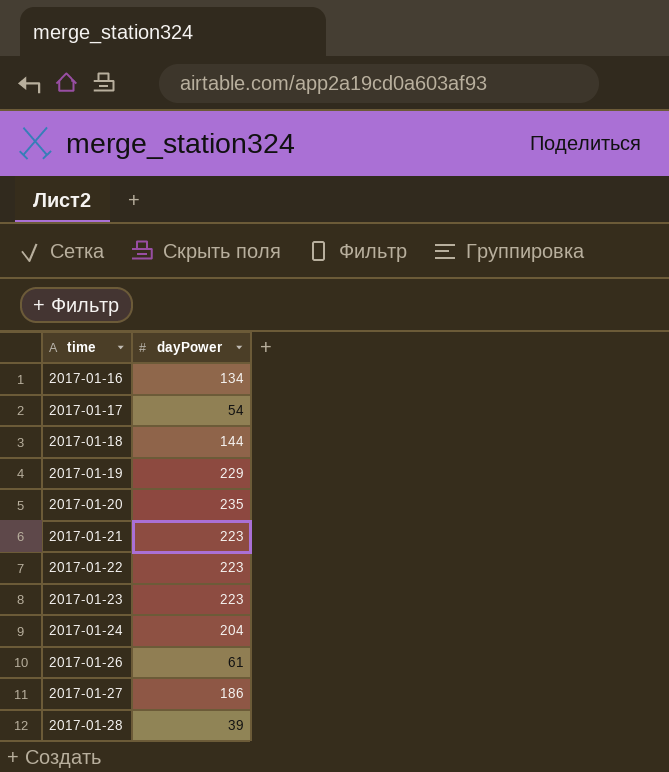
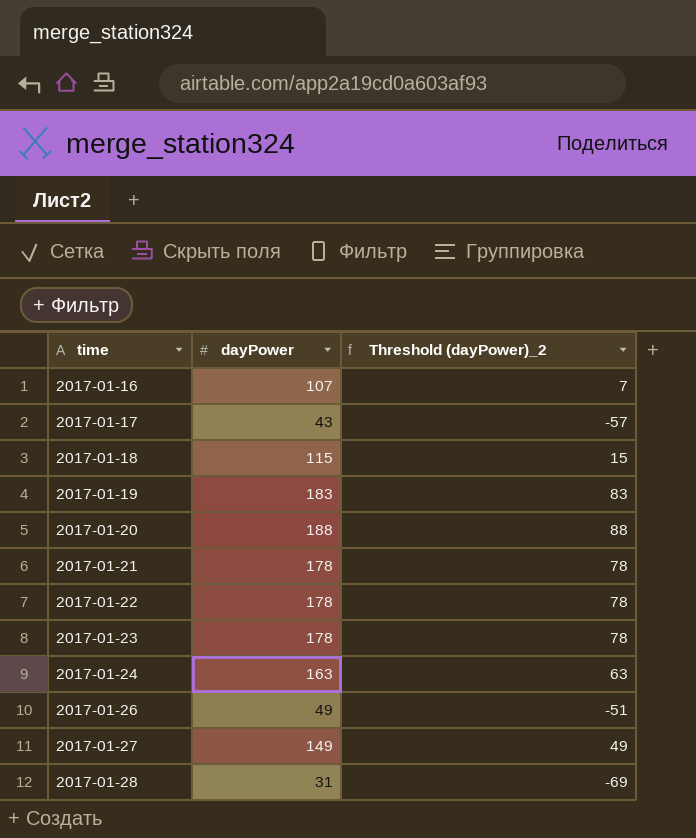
column Threshold (dayPower)_2 | formula: none -> [dayPower] - 100
2017-01-16 | dayPower: 134 -> 107
2017-01-17 | dayPower: 54 -> 43
2017-01-18 | dayPower: 144 -> 115
2017-01-19 | dayPower: 229 -> 183
2017-01-20 | dayPower: 235 -> 188
2017-01-21 | dayPower: 223 -> 178
2017-01-22 | dayPower: 223 -> 178
2017-01-23 | dayPower: 223 -> 178
2017-01-24 | dayPower: 204 -> 163
2017-01-26 | dayPower: 61 -> 49
2017-01-27 | dayPower: 186 -> 149
2017-01-28 | dayPower: 39 -> 31

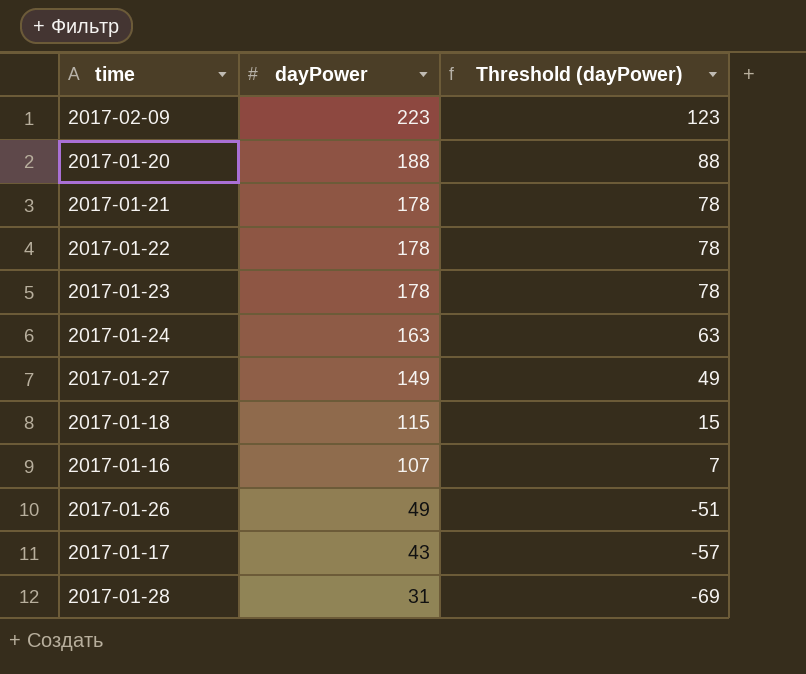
row order: time ascending -> dayPower descending
column name: Threshold (dayPower)_2 -> Threshold (dayPower)
row 2017-01-19: 183 | 83 -> none
row 2017-02-09: none -> 223 | 123

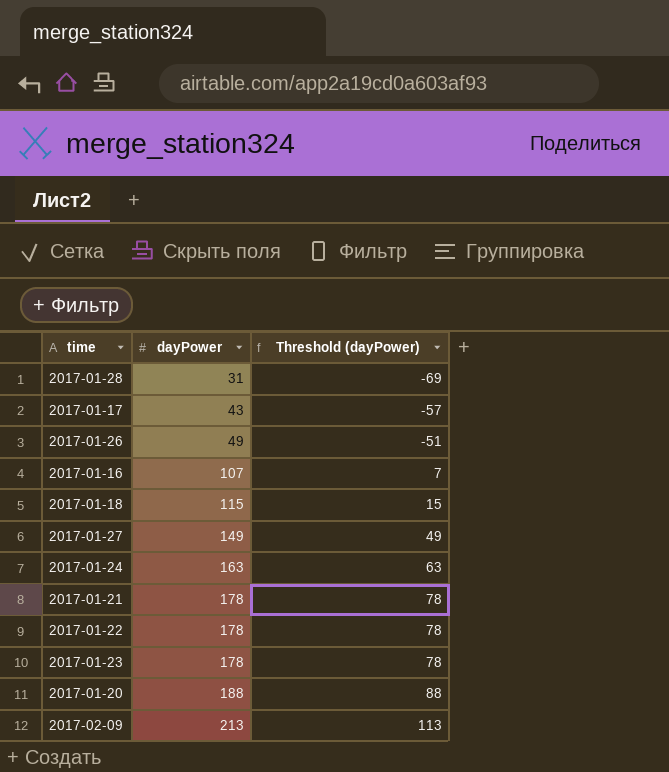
row order: dayPower descending -> dayPower ascending
2017-02-09 | dayPower: 223 -> 213
2017-02-09 | Threshold (dayPower): 123 -> 113

